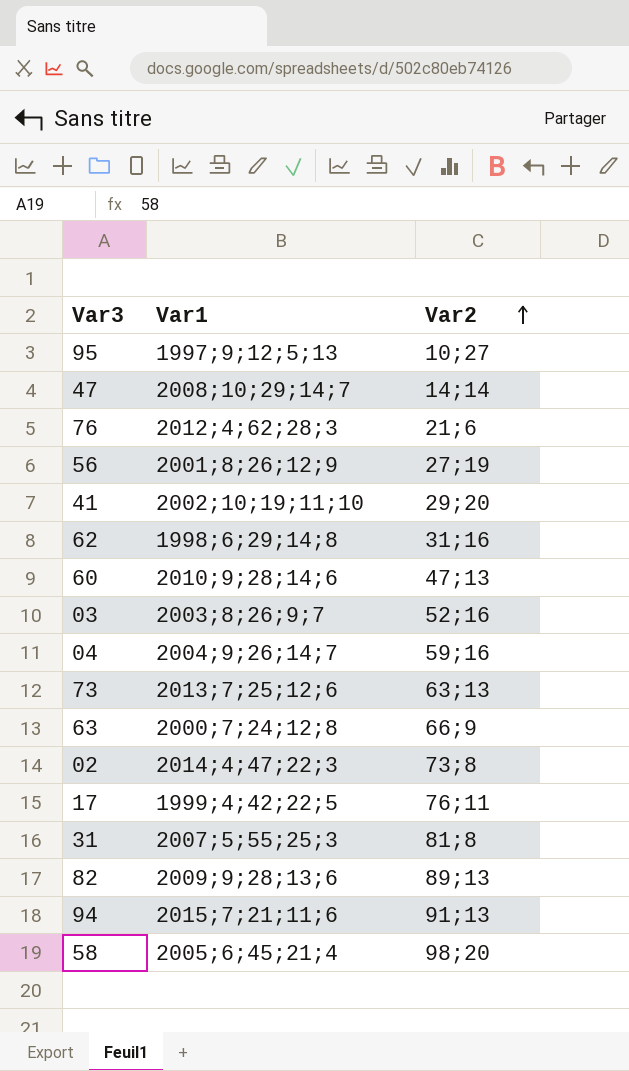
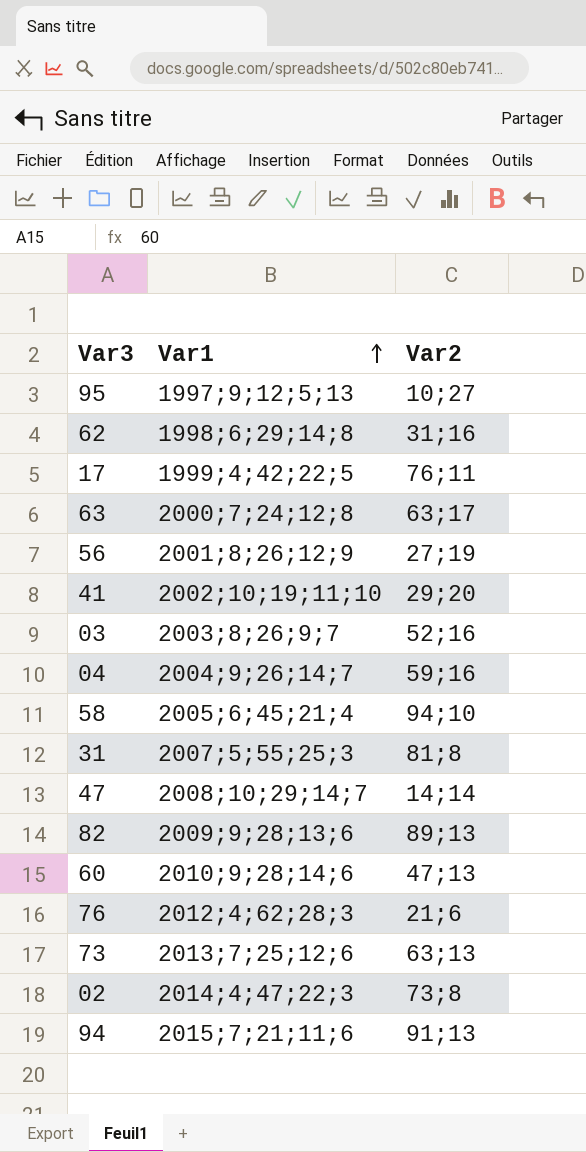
row order: Var2 ascending -> Var1 ascending
63 | Var2: 66;9 -> 63;17
58 | Var2: 98;20 -> 94;10

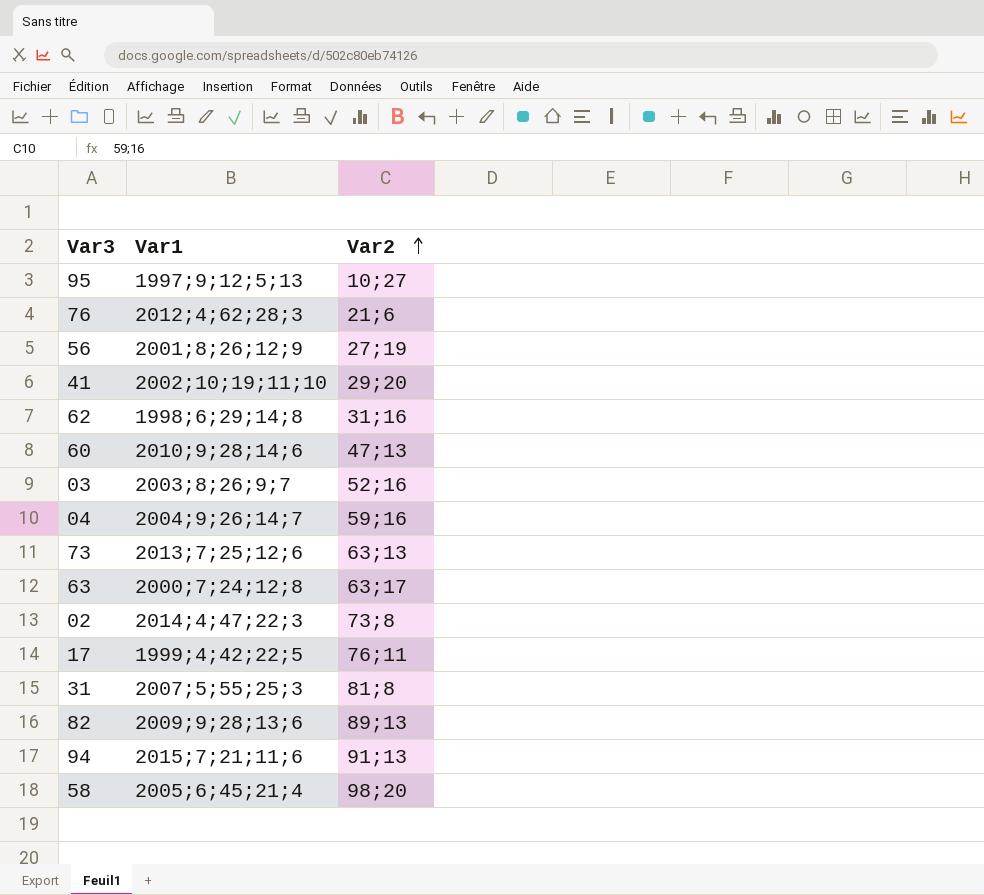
row order: Var1 ascending -> Var2 ascending
row 47: 2008;10;29;14;7 | 14;14 -> none
58 | Var2: 94;10 -> 98;20

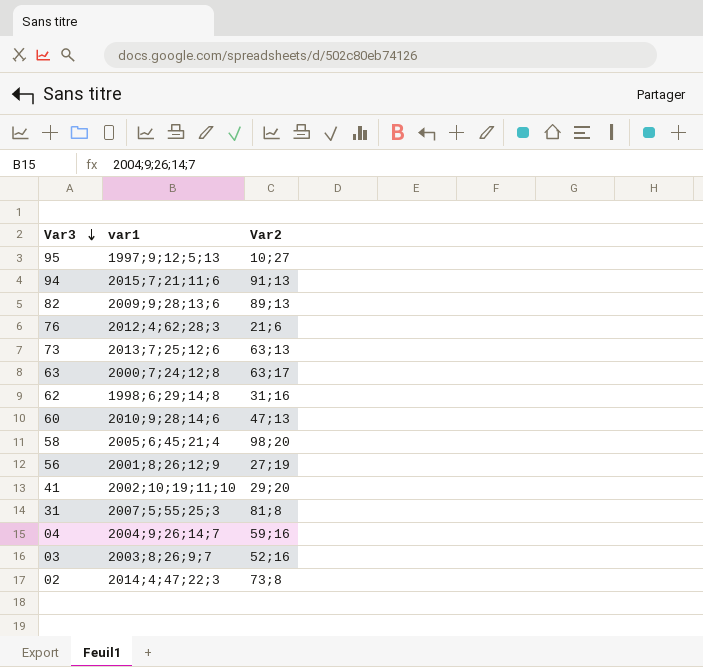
row order: Var2 ascending -> Var3 descending
column name: Var1 -> var1
row 17: 1999;4;42;22;5 | 76;11 -> none

